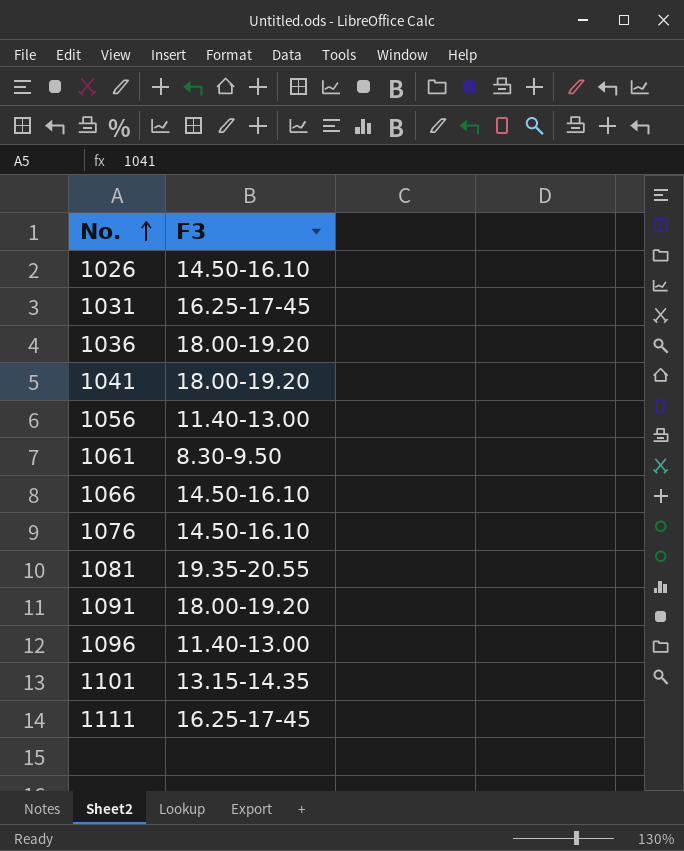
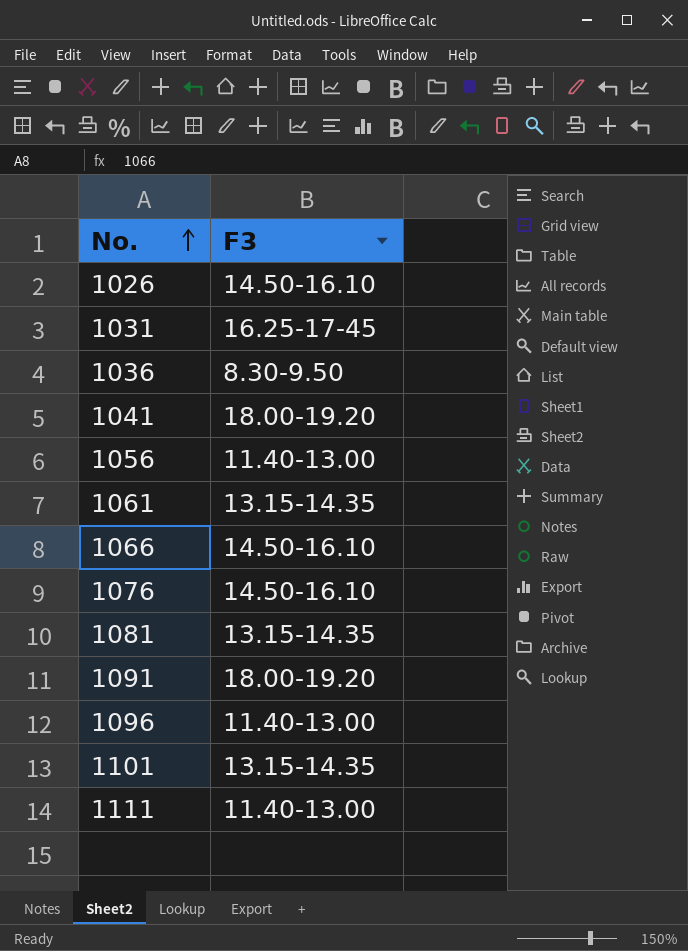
1036 | F3: 18.00-19.20 -> 8.30-9.50
1061 | F3: 8.30-9.50 -> 13.15-14.35
1081 | F3: 19.35-20.55 -> 13.15-14.35
1111 | F3: 16.25-17-45 -> 11.40-13.00

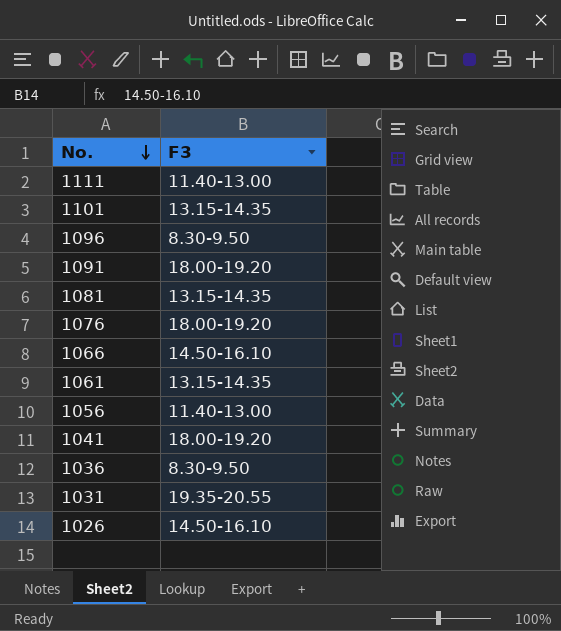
row order: No. ascending -> No. descending
1096 | F3: 11.40-13.00 -> 8.30-9.50
1076 | F3: 14.50-16.10 -> 18.00-19.20
1031 | F3: 16.25-17-45 -> 19.35-20.55

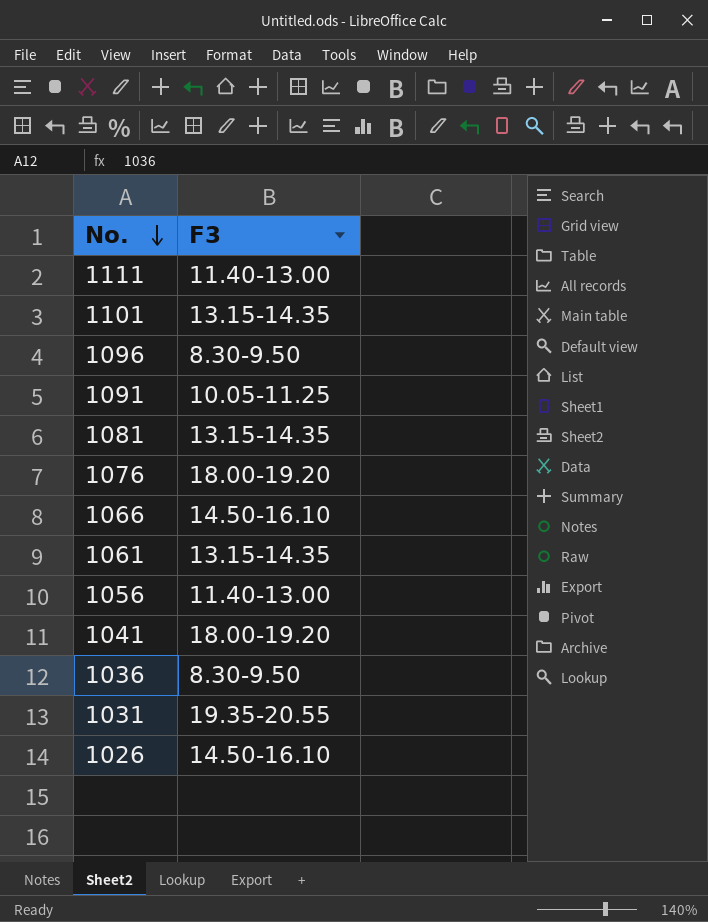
1091 | F3: 18.00-19.20 -> 10.05-11.25

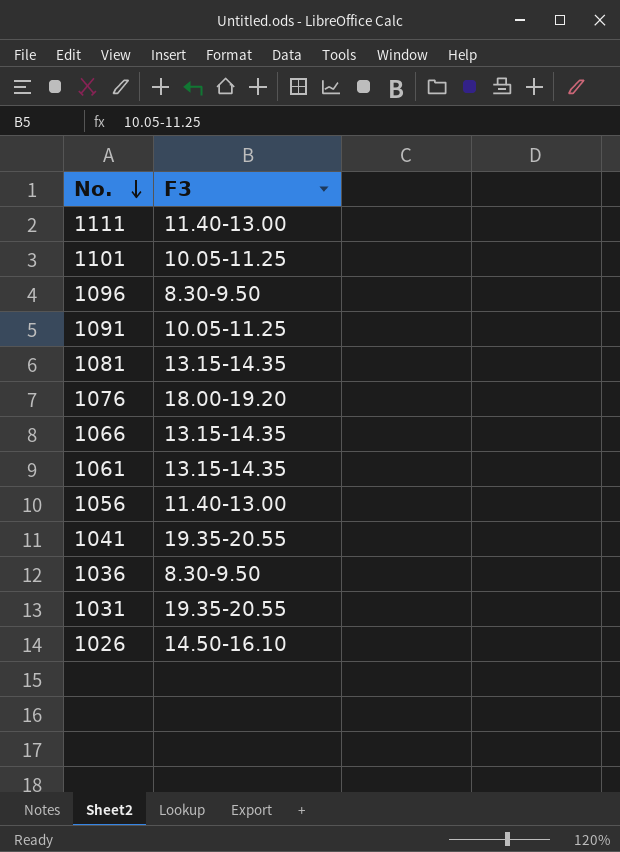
1101 | F3: 13.15-14.35 -> 10.05-11.25
1066 | F3: 14.50-16.10 -> 13.15-14.35
1041 | F3: 18.00-19.20 -> 19.35-20.55

